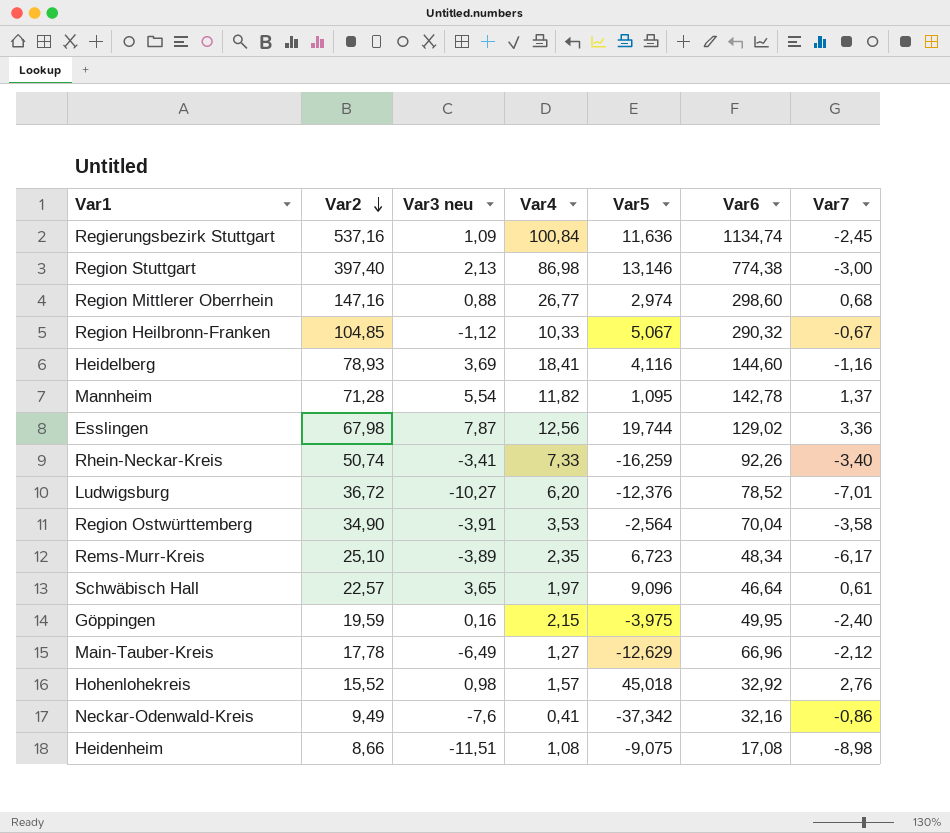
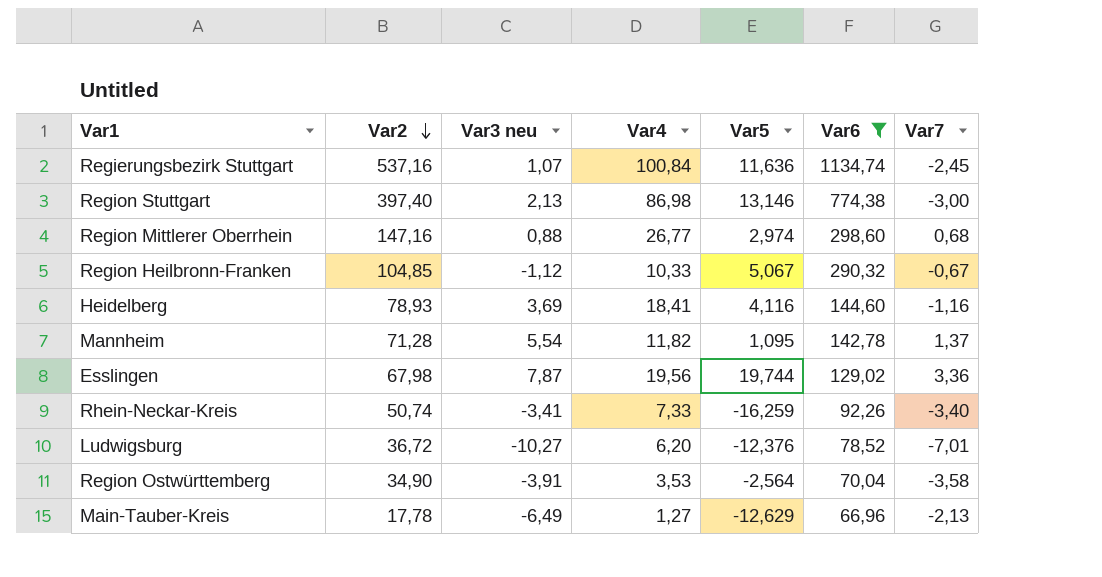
filter: none -> Var6 >= 66,96
Regierungsbezirk Stuttgart | Var3 neu: 1,09 -> 1,07
Esslingen | Var4: 12,56 -> 19,56
Main-Tauber-Kreis | Var7: -2,12 -> -2,13

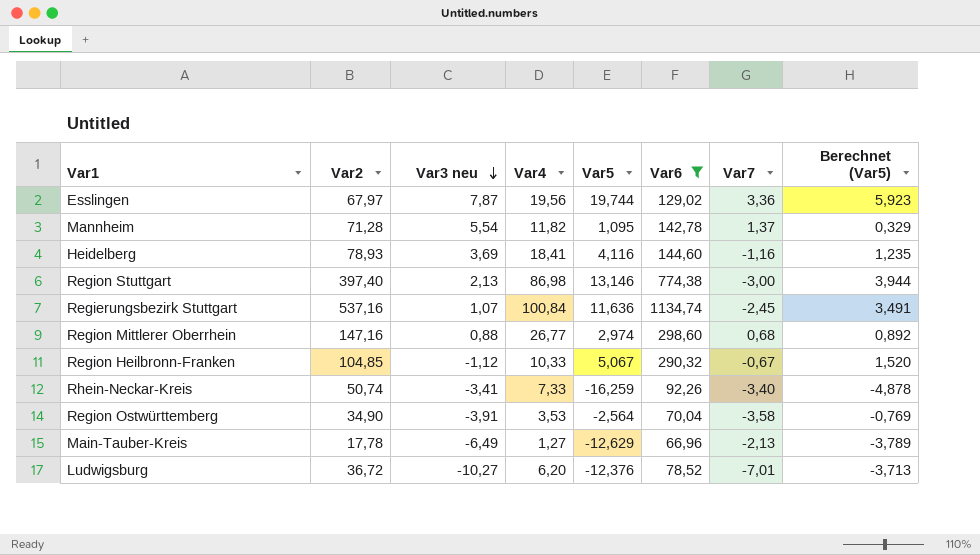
row order: Var2 descending -> Var3 neu descending
column Berechnet (Var5) | formula: none -> [Var5] * 0,3
Esslingen | Var2: 67,98 -> 67,97

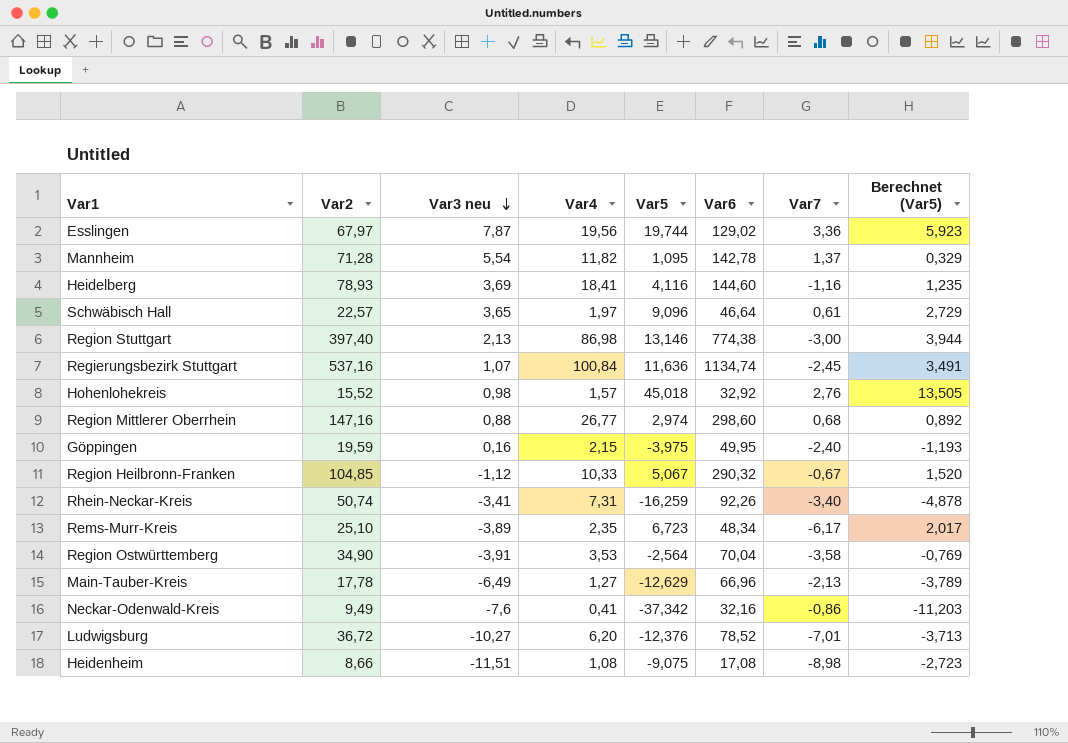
filter: Var6 >= 66,96 -> none
Rhein-Neckar-Kreis | Var4: 7,33 -> 7,31

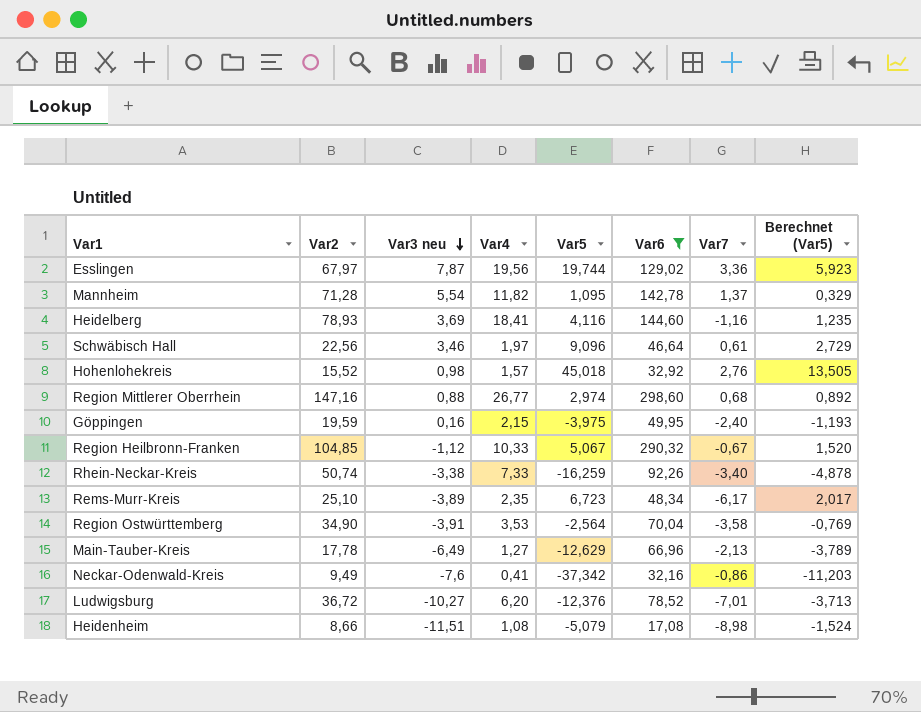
filter: none -> Var6 <= 298,60
Schwäbisch Hall | Var2: 22,57 -> 22,56
Schwäbisch Hall | Var3 neu: 3,65 -> 3,46
Rhein-Neckar-Kreis | Var3 neu: -3,41 -> -3,38
Rhein-Neckar-Kreis | Var4: 7,31 -> 7,33
Heidenheim | Var5: -9,075 -> -5,079
Heidenheim | Berechnet (Var5): -2,723 -> -1,524

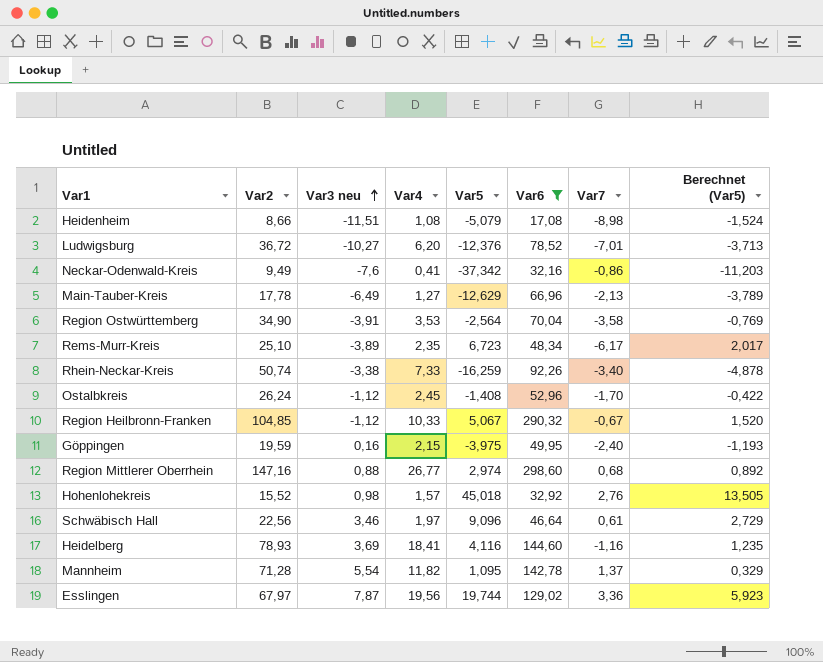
row order: Var3 neu descending -> Var3 neu ascending
row Ostalbkreis: none -> 26,24 | -1,12 | 2,45 | -1,408 | 52,96 | -1,70 | -0,422

